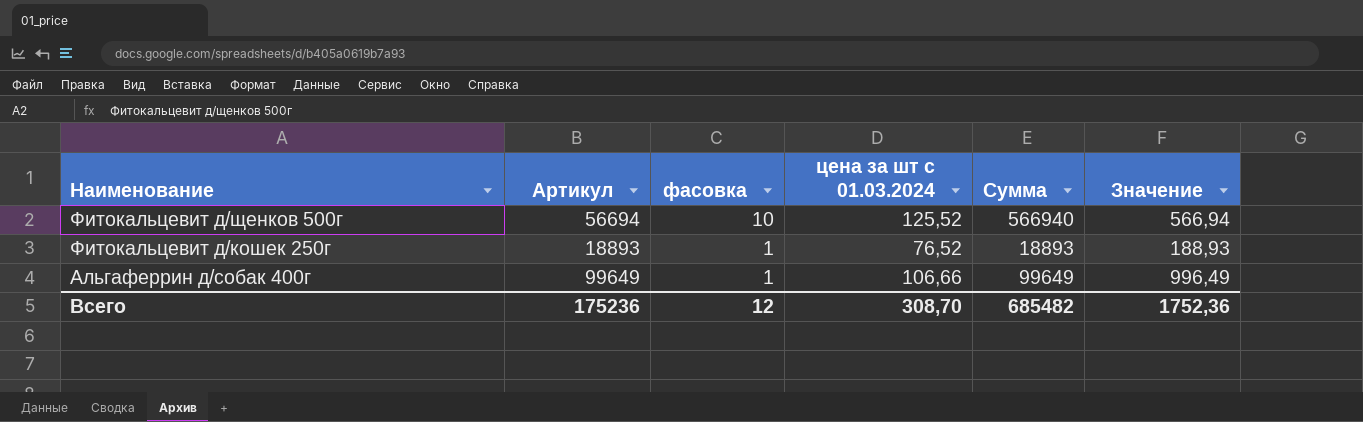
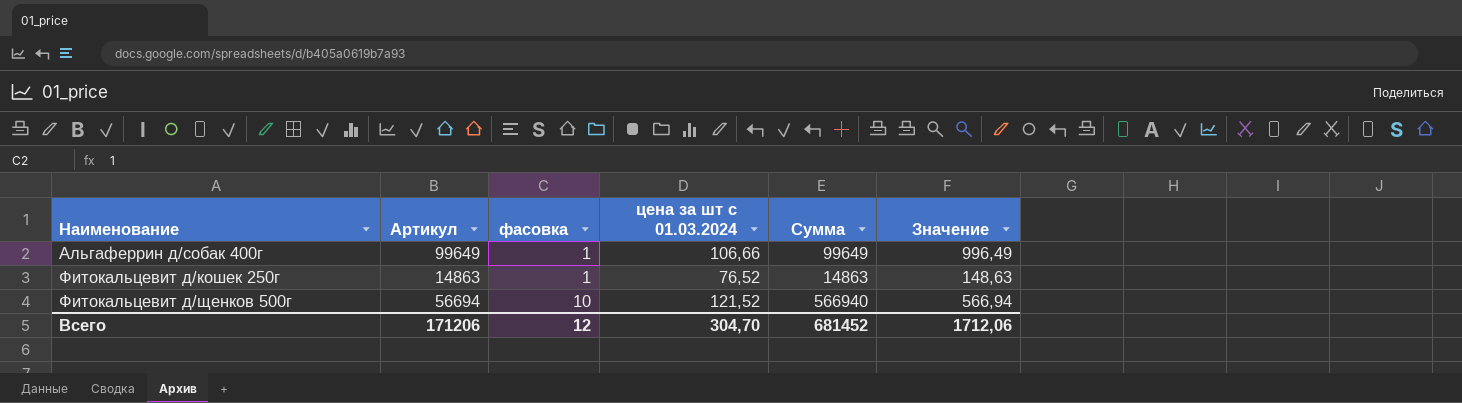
row order: Наименование descending -> Наименование ascending
Фитокальцевит д/кошек 250г | Артикул: 18893 -> 14863
Фитокальцевит д/кошек 250г | Сумма: 18893 -> 14863
Фитокальцевит д/кошек 250г | Значение: 188,93 -> 148,63
Фитокальцевит д/щенков 500г | цена за шт с 01.03.2024: 125,52 -> 121,52
Всего | Артикул: 175236 -> 171206
Всего | цена за шт с 01.03.2024: 308,70 -> 304,70
Всего | Сумма: 685482 -> 681452
Всего | Значение: 1752,36 -> 1712,06

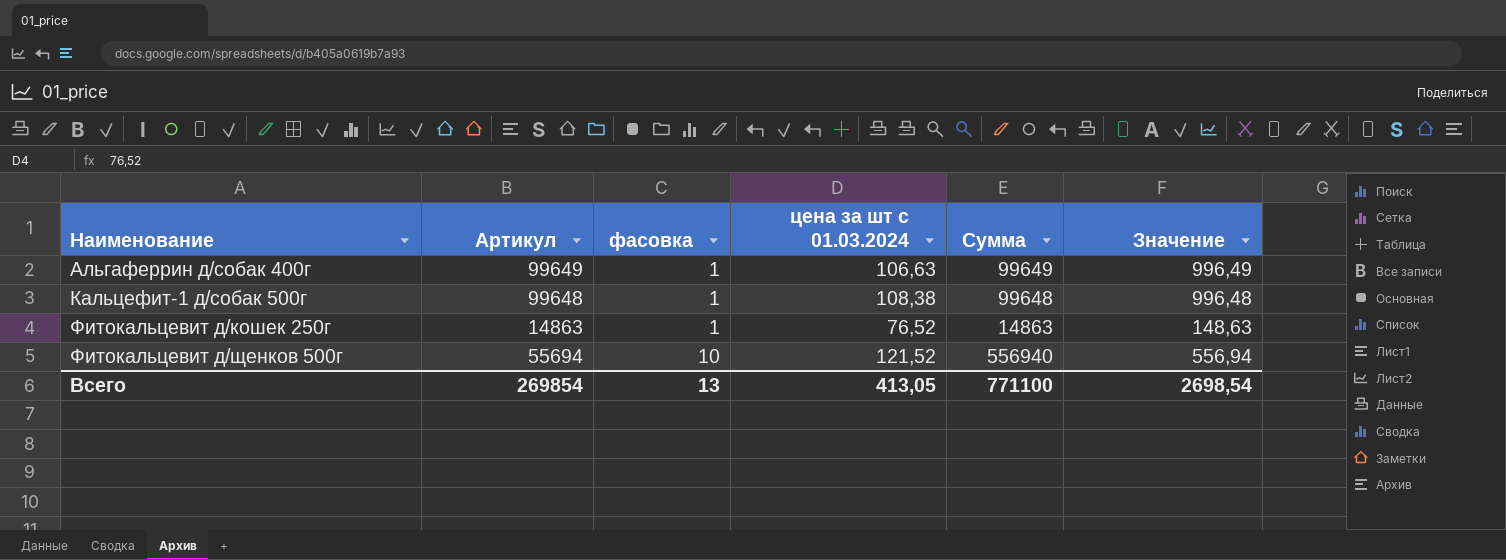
Альгаферрин д/собак 400г | цена за шт с 01.03.2024: 106,66 -> 106,63
row Кальцефит-1 д/собак 500г: none -> 99648 | 1 | 108,38 | 99648 | 996,48
Фитокальцевит д/щенков 500г | Артикул: 56694 -> 55694
Фитокальцевит д/щенков 500г | Сумма: 566940 -> 556940
Фитокальцевит д/щенков 500г | Значение: 566,94 -> 556,94
Всего | Артикул: 171206 -> 269854
Всего | фасовка: 12 -> 13
Всего | цена за шт с 01.03.2024: 304,70 -> 413,05
Всего | Сумма: 681452 -> 771100
Всего | Значение: 1712,06 -> 2698,54

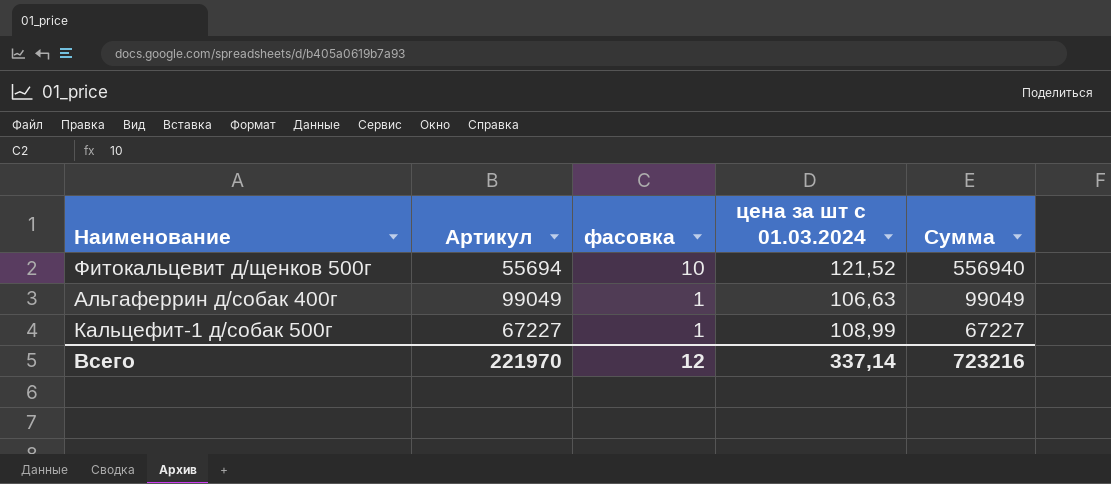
row order: Наименование ascending -> фасовка descending
column Значение | formula: [Артикул] * 0,01 -> none
row Фитокальцевит д/кошек 250г: 14863 | 1 | 76,52 | 14863 | 148,63 -> none
Альгаферрин д/собак 400г | Артикул: 99649 -> 99049
Альгаферрин д/собак 400г | Сумма: 99649 -> 99049
Кальцефит-1 д/собак 500г | Артикул: 99648 -> 67227
Кальцефит-1 д/собак 500г | цена за шт с 01.03.2024: 108,38 -> 108,99
Кальцефит-1 д/собак 500г | Сумма: 99648 -> 67227
Всего | Артикул: 269854 -> 221970
Всего | фасовка: 13 -> 12
Всего | цена за шт с 01.03.2024: 413,05 -> 337,14
Всего | Сумма: 771100 -> 723216

